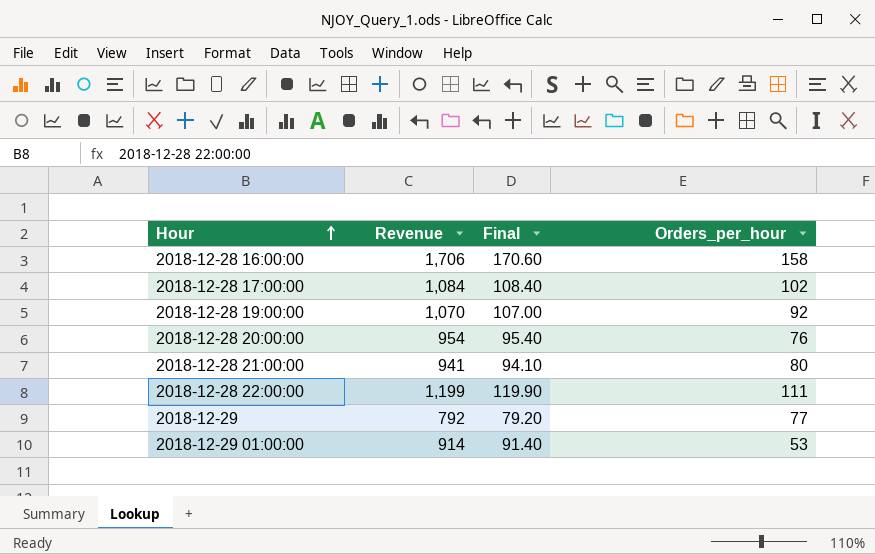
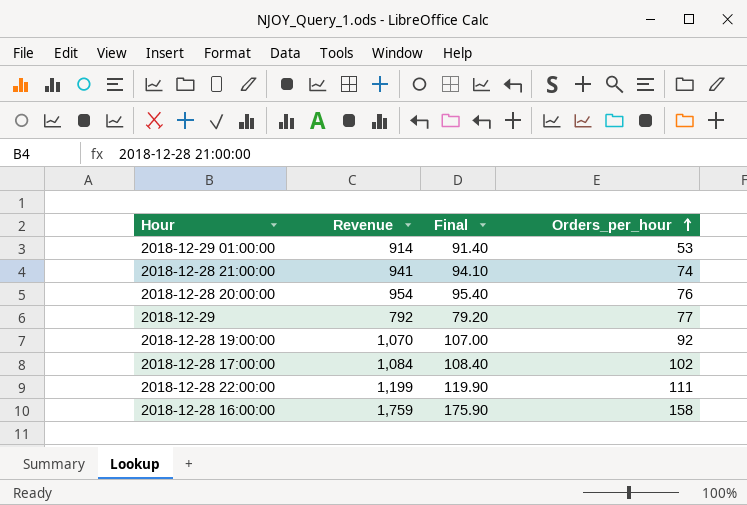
row order: Hour ascending -> Orders_per_hour ascending
2018-12-28 21:00:00 | Orders_per_hour: 80 -> 74
2018-12-28 16:00:00 | Revenue: 1,706 -> 1,759
2018-12-28 16:00:00 | Final: 170.60 -> 175.90

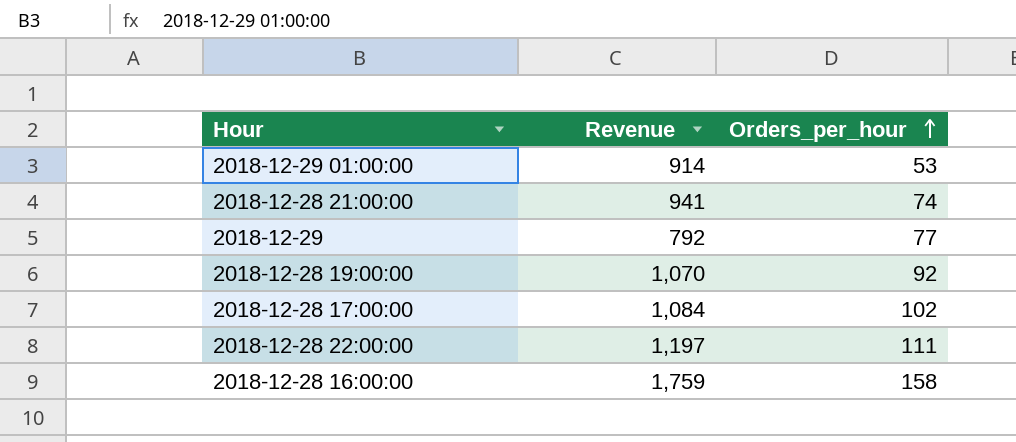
column Final | formula: [Revenue] * 0.1 -> none
row 2018-12-28 20:00:00: 954 | 95.40 | 76 -> none
2018-12-28 22:00:00 | Revenue: 1,199 -> 1,197

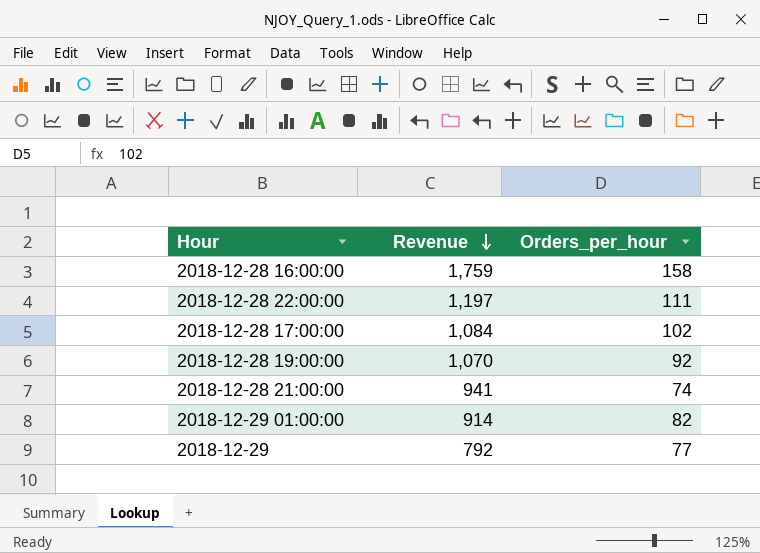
row order: Orders_per_hour ascending -> Revenue descending
2018-12-29 01:00:00 | Orders_per_hour: 53 -> 82

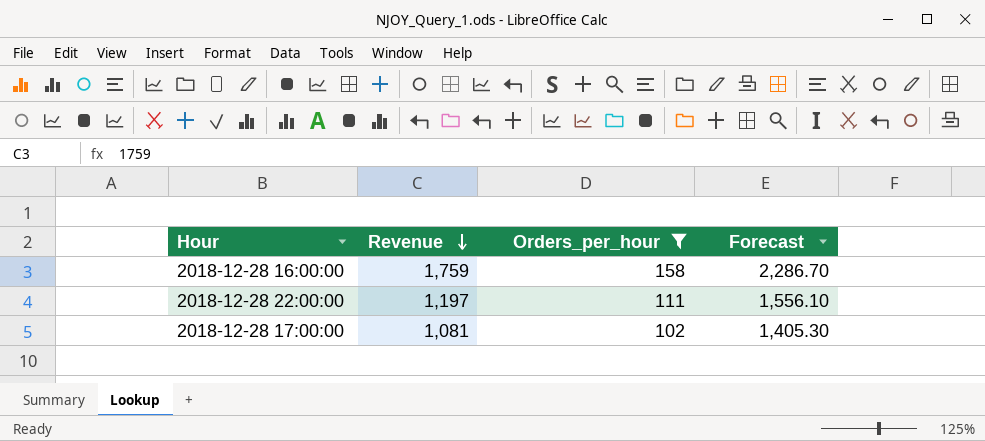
filter: none -> Orders_per_hour >= 102
column Forecast | formula: none -> [Revenue] * 1.3
2018-12-28 17:00:00 | Revenue: 1,084 -> 1,081

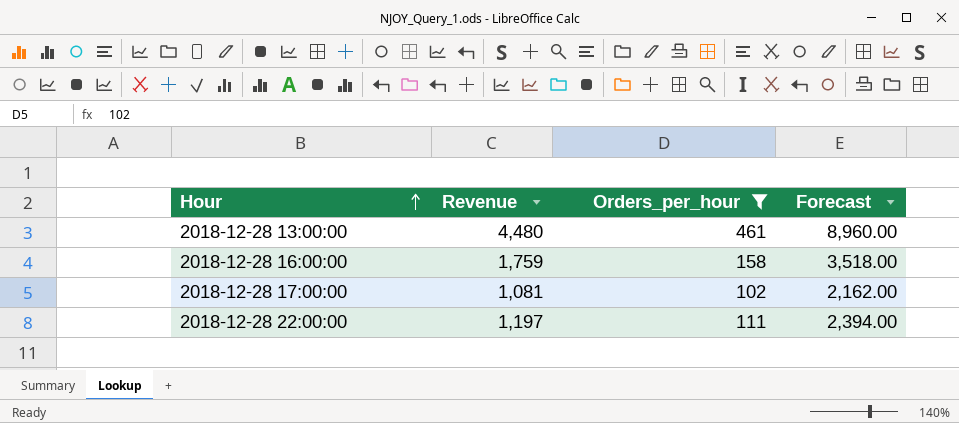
row order: Revenue descending -> Hour ascending
column Forecast | formula: [Revenue] * 1.3 -> [Revenue] * 2
row 2018-12-28 13:00:00: none -> 4,480 | 461 | 8,960.00

